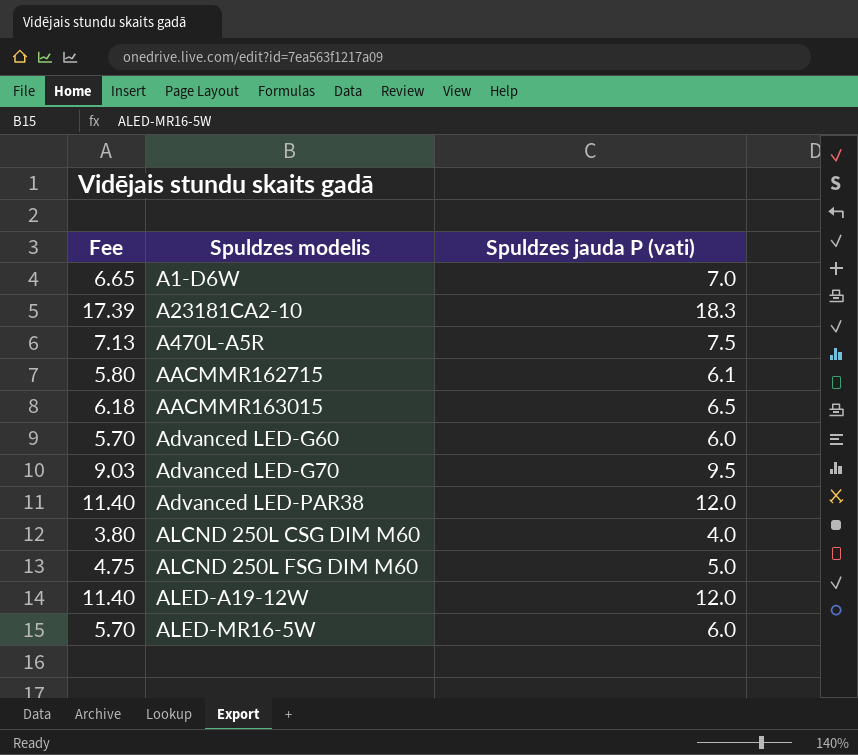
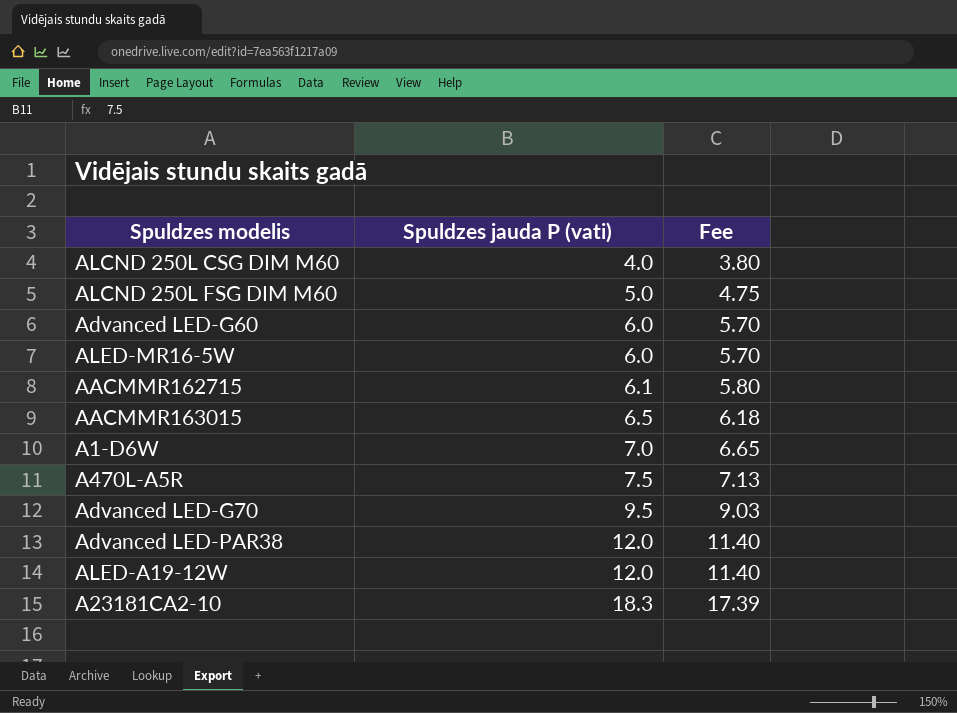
row order: none -> Spuldzes jauda P (vati) ascending
column Fee | position: 1 -> 3

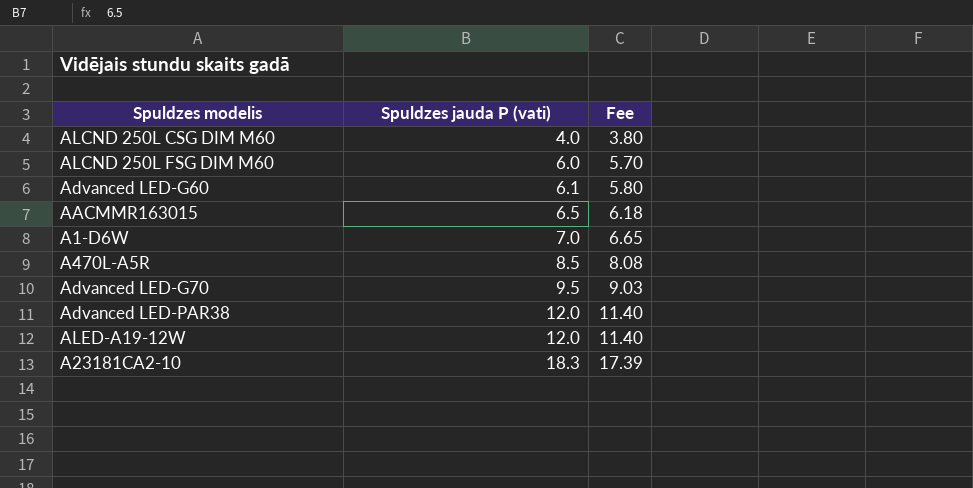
row ALED-MR16-5W: 6.0 | 5.70 -> none
row AACMMR162715: 6.1 | 5.80 -> none
ALCND 250L FSG DIM M60 | Spuldzes jauda P (vati): 5.0 -> 6.0
ALCND 250L FSG DIM M60 | Fee: 4.75 -> 5.70
Advanced LED-G60 | Spuldzes jauda P (vati): 6.0 -> 6.1
Advanced LED-G60 | Fee: 5.70 -> 5.80
A470L-A5R | Spuldzes jauda P (vati): 7.5 -> 8.5
A470L-A5R | Fee: 7.13 -> 8.08

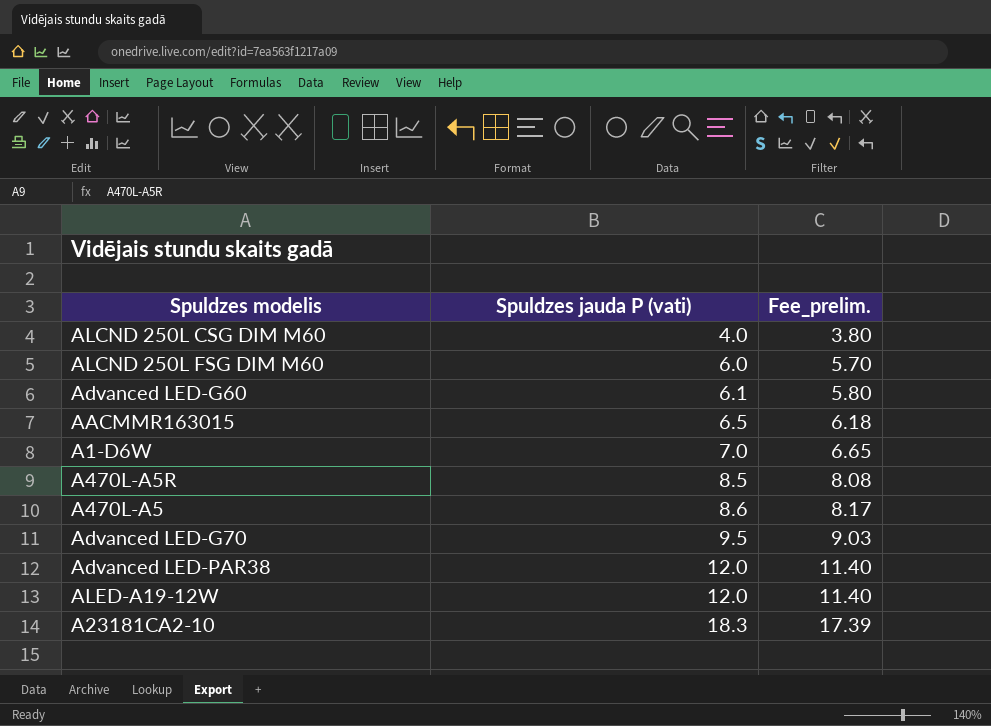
column name: Fee -> Fee_prelim.
row A470L-A5: none -> 8.6 | 8.17

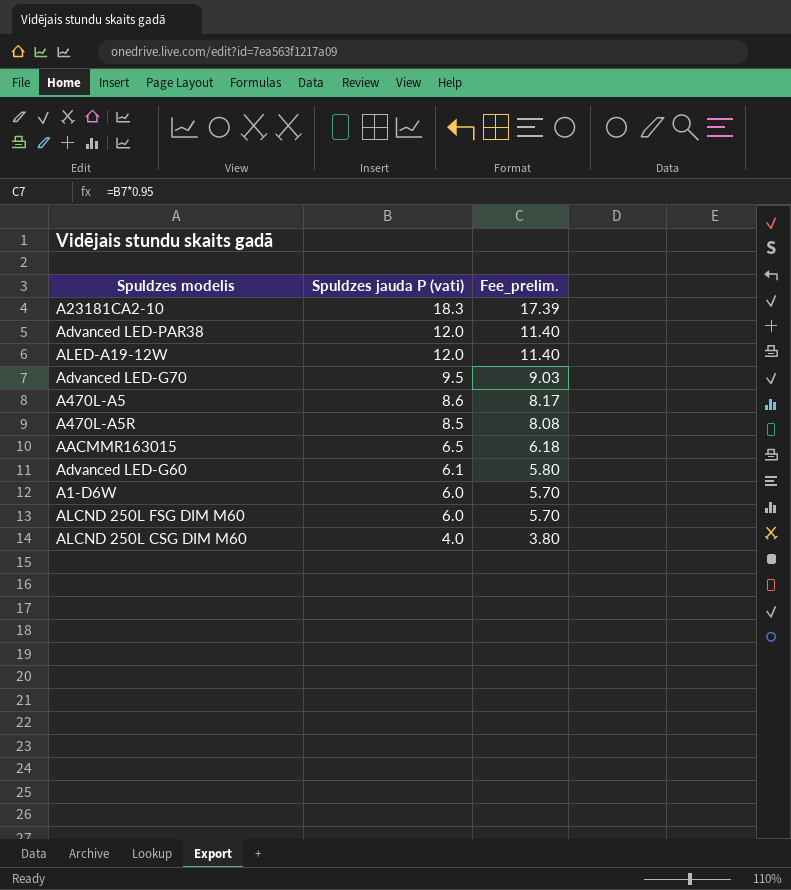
row order: Spuldzes jauda P (vati) ascending -> Spuldzes jauda P (vati) descending
A1-D6W | Spuldzes jauda P (vati): 7.0 -> 6.0
A1-D6W | Fee_prelim.: 6.65 -> 5.70

